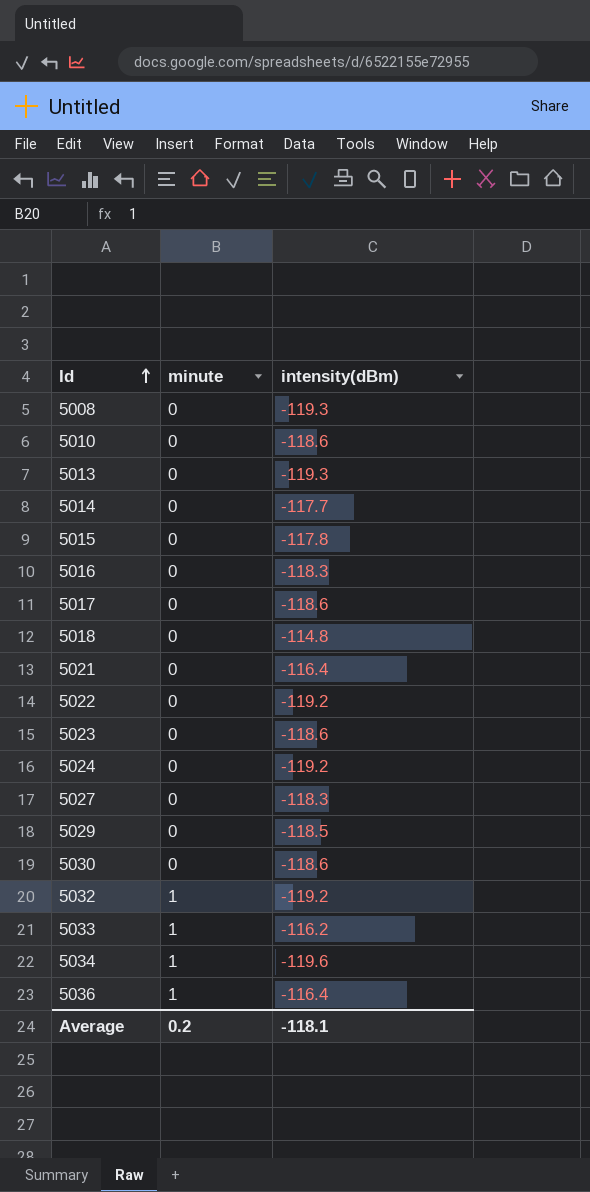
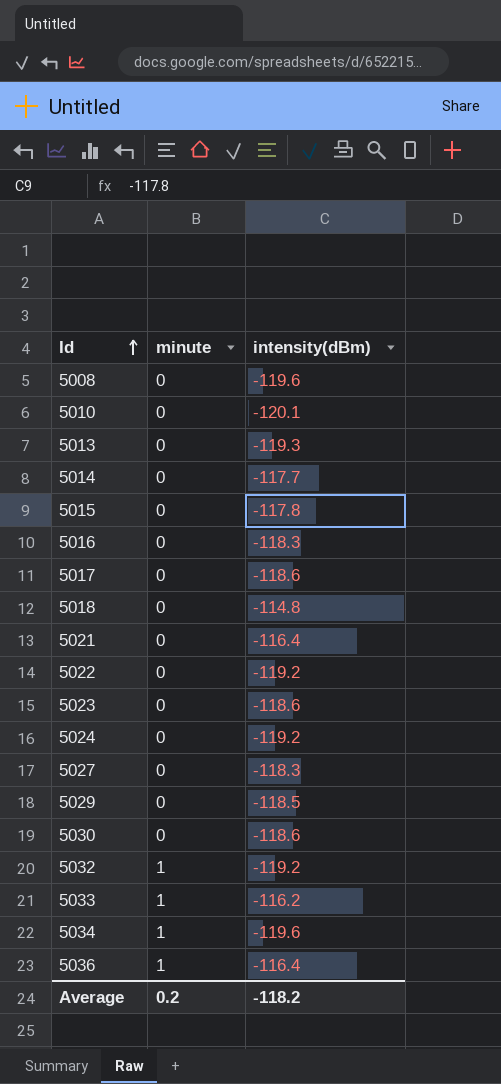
5008 | intensity(dBm): -119.3 -> -119.6
5010 | intensity(dBm): -118.6 -> -120.1
Average | intensity(dBm): -118.1 -> -118.2

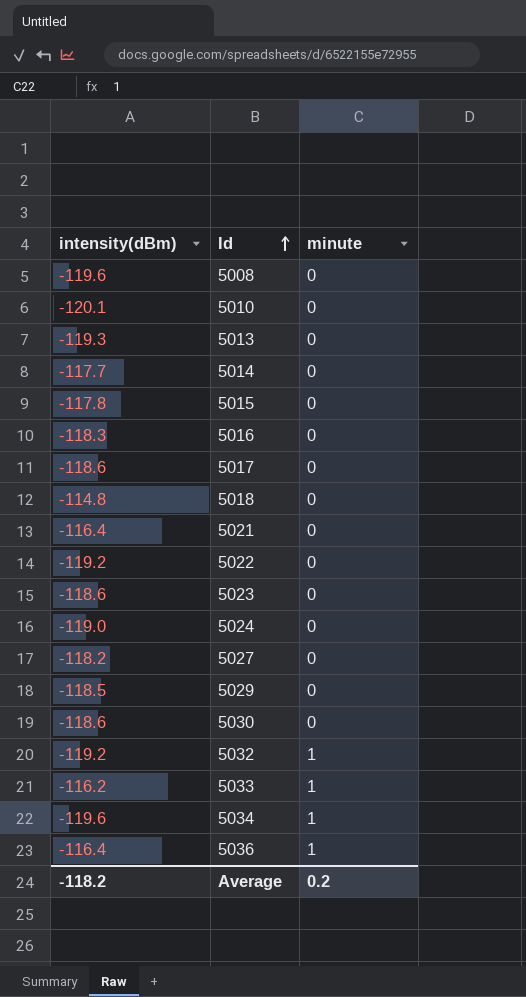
column intensity(dBm) | position: 3 -> 1
5024 | intensity(dBm): -119.2 -> -119.0
5027 | intensity(dBm): -118.3 -> -118.2

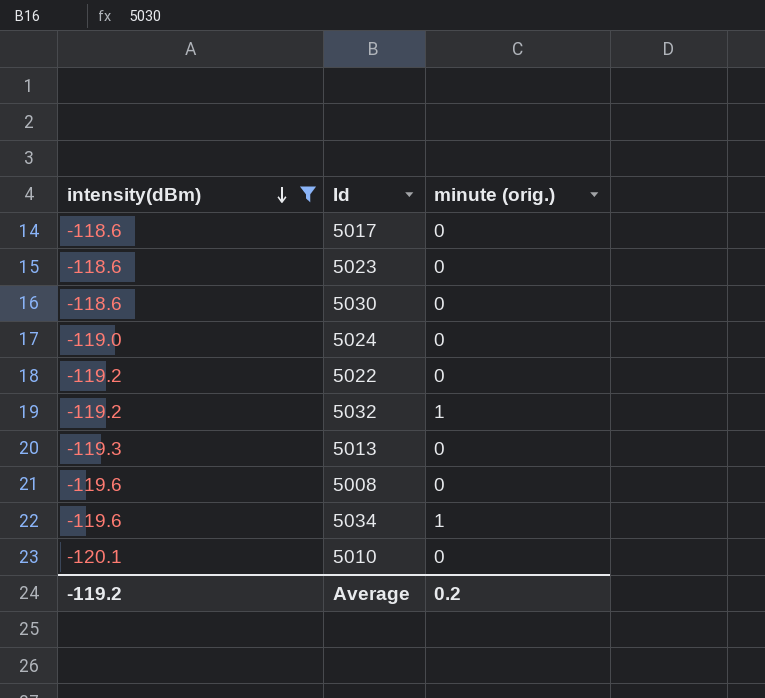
filter: none -> intensity(dBm) <= -118.6
row order: Id ascending -> intensity(dBm) descending
column name: minute -> minute (orig.)
Average | intensity(dBm): -118.2 -> -119.2

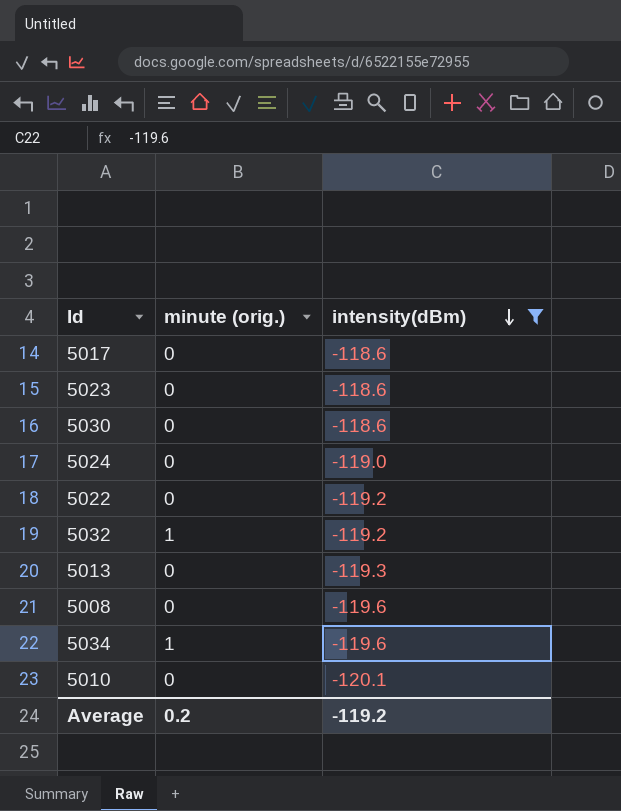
column intensity(dBm) | position: 1 -> 3

